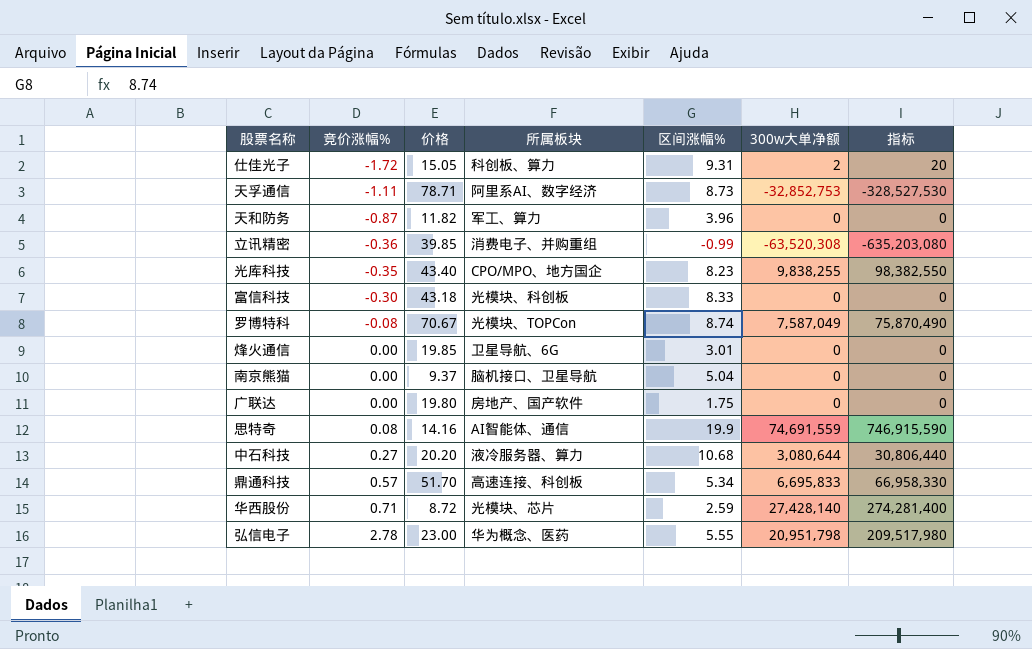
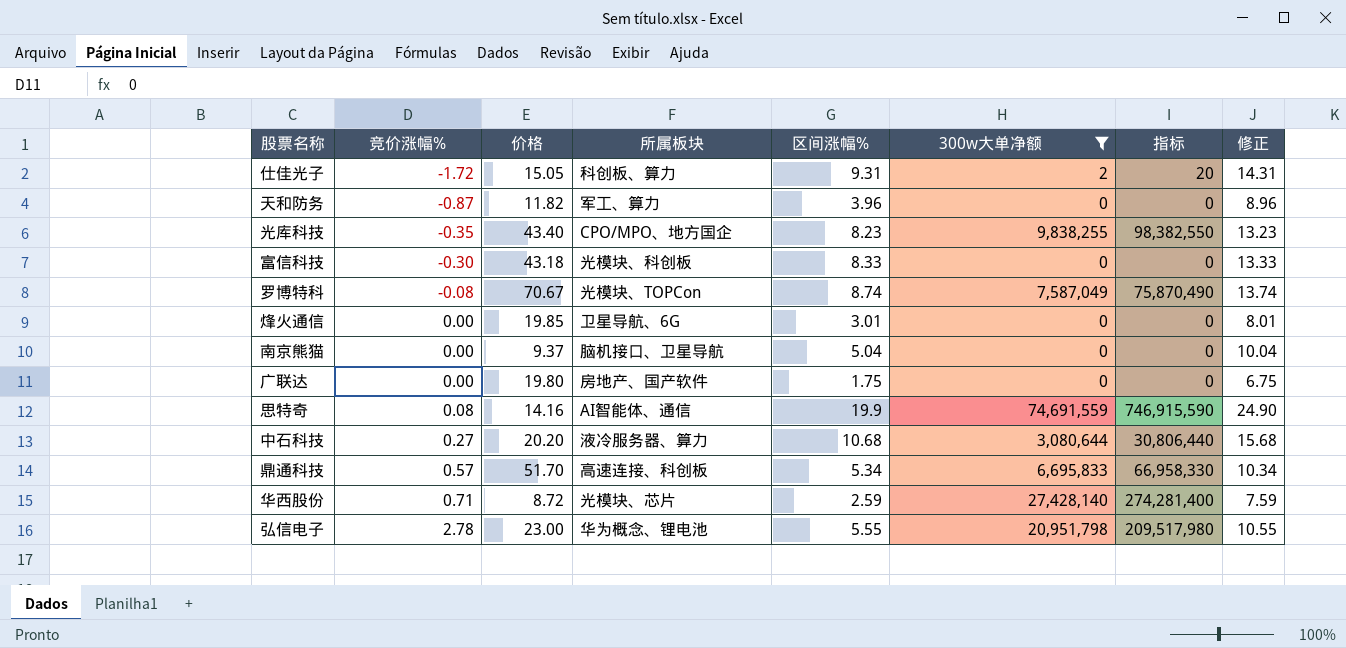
filter: none -> 300w大单净额 >= 0
column 修正 | formula: none -> [区间涨幅%] + 5
弘信电子 | 所属板块: 华为概念、医药 -> 华为概念、锂电池

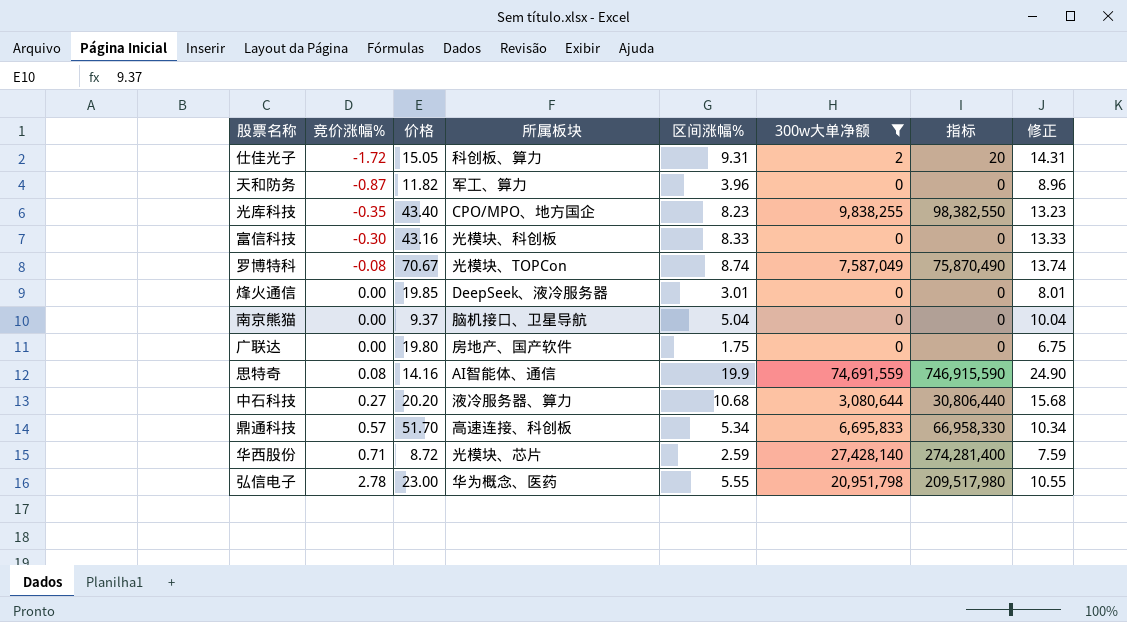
富信科技 | 价格: 43.18 -> 43.16
烽火通信 | 所属板块: 卫星导航、6G -> DeepSeek、液冷服务器
弘信电子 | 所属板块: 华为概念、锂电池 -> 华为概念、医药

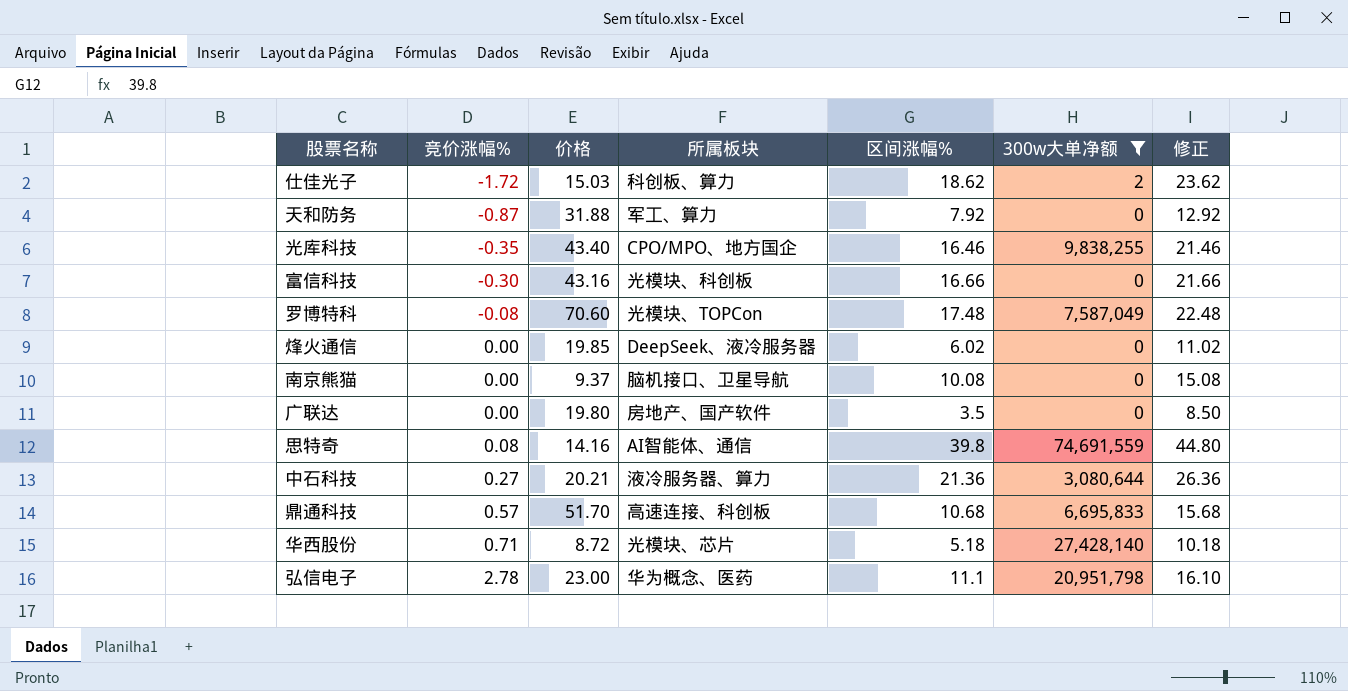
column 指标 | formula: [300w大单净额] * 10 -> none
仕佳光子 | 价格: 15.05 -> 15.03
仕佳光子 | 区间涨幅%: 9.31 -> 18.62
仕佳光子 | 修正: 14.31 -> 23.62
天和防务 | 价格: 11.82 -> 31.88
天和防务 | 区间涨幅%: 3.96 -> 7.92
天和防务 | 修正: 8.96 -> 12.92
光库科技 | 区间涨幅%: 8.23 -> 16.46
光库科技 | 修正: 13.23 -> 21.46
富信科技 | 区间涨幅%: 8.33 -> 16.66
富信科技 | 修正: 13.33 -> 21.66
罗博特科 | 价格: 70.67 -> 70.60
罗博特科 | 区间涨幅%: 8.74 -> 17.48
罗博特科 | 修正: 13.74 -> 22.48
烽火通信 | 区间涨幅%: 3.01 -> 6.02
烽火通信 | 修正: 8.01 -> 11.02
南京熊猫 | 区间涨幅%: 5.04 -> 10.08
南京熊猫 | 修正: 10.04 -> 15.08
广联达 | 区间涨幅%: 1.75 -> 3.5
广联达 | 修正: 6.75 -> 8.50
思特奇 | 区间涨幅%: 19.9 -> 39.8
思特奇 | 修正: 24.90 -> 44.80
中石科技 | 价格: 20.20 -> 20.21
中石科技 | 区间涨幅%: 10.68 -> 21.36
中石科技 | 修正: 15.68 -> 26.36
鼎通科技 | 区间涨幅%: 5.34 -> 10.68
鼎通科技 | 修正: 10.34 -> 15.68
华西股份 | 区间涨幅%: 2.59 -> 5.18
华西股份 | 修正: 7.59 -> 10.18
弘信电子 | 区间涨幅%: 5.55 -> 11.1
弘信电子 | 修正: 10.55 -> 16.10

